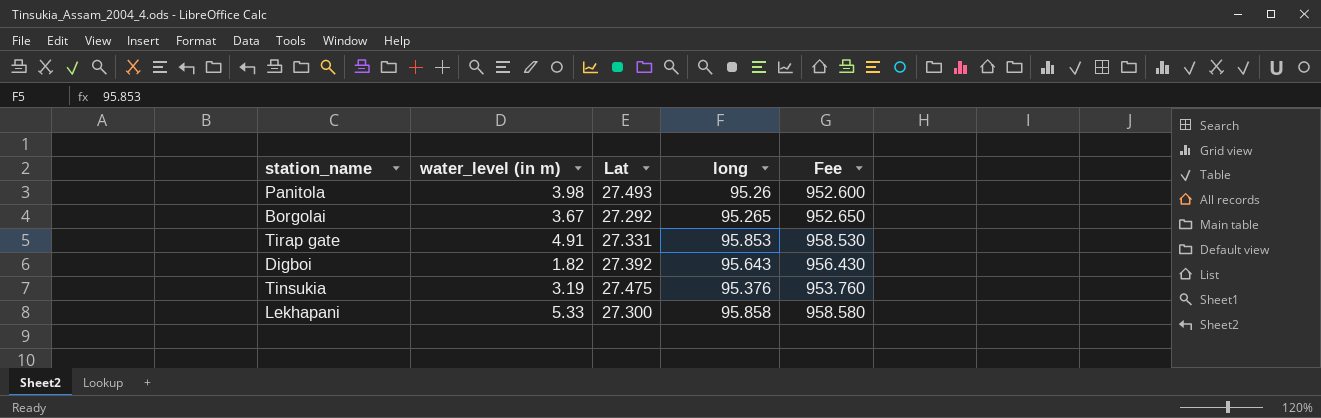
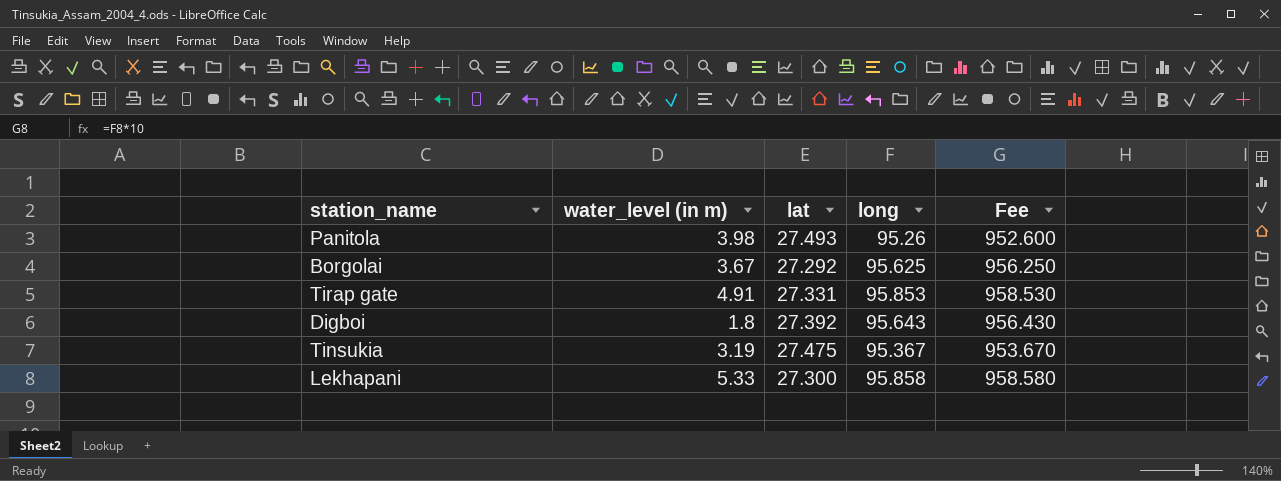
column name: Lat -> lat
Borgolai | long: 95.265 -> 95.625
Borgolai | Fee: 952.650 -> 956.250
Digboi | water_level (in m): 1.82 -> 1.8
Tinsukia | long: 95.376 -> 95.367
Tinsukia | Fee: 953.760 -> 953.670

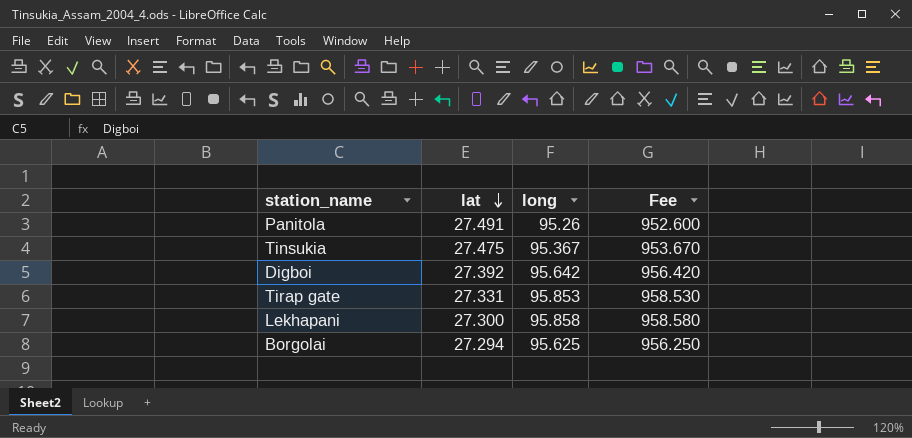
row order: none -> lat descending
column water_level (in m) | position: 2 -> none
Panitola | lat: 27.493 -> 27.491
Digboi | long: 95.643 -> 95.642
Digboi | Fee: 956.430 -> 956.420
Borgolai | lat: 27.292 -> 27.294

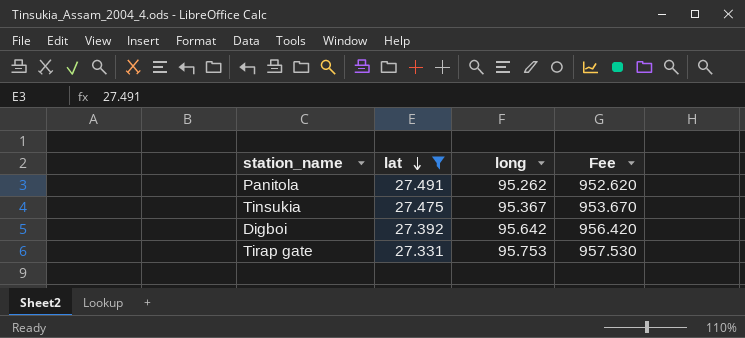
filter: none -> lat >= 27.331
Panitola | long: 95.26 -> 95.262
Panitola | Fee: 952.600 -> 952.620
Tirap gate | long: 95.853 -> 95.753
Tirap gate | Fee: 958.530 -> 957.530

